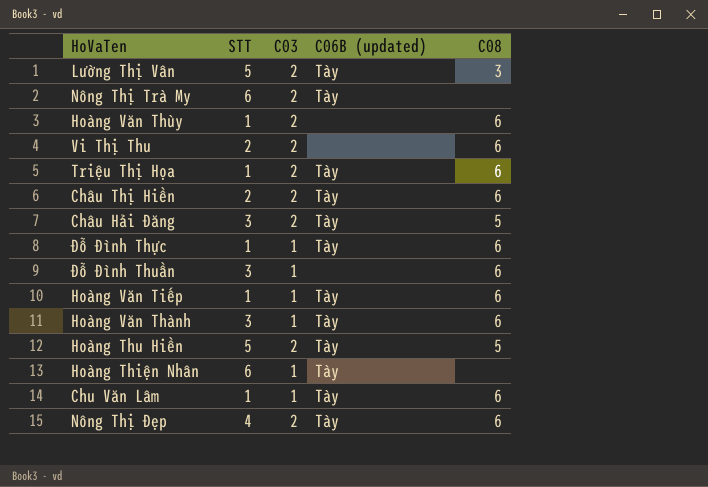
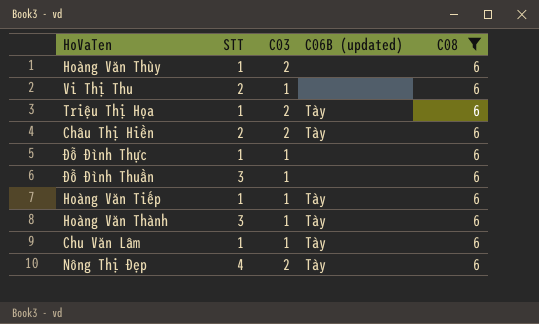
filter: none -> C08 = 6
Vi Thị Thu | C03: 2 -> 1
Đỗ Đình Thực | C06B (updated): Tày -> none

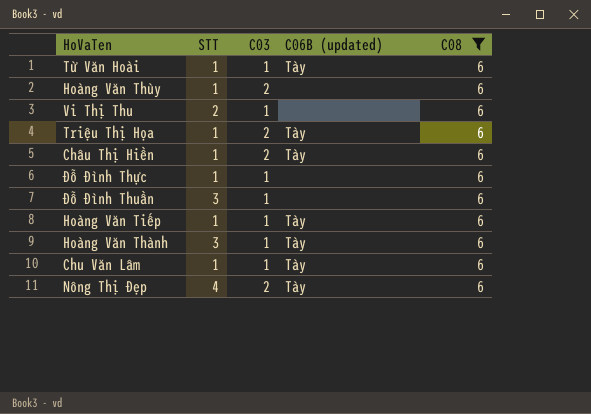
row Từ Văn Hoài: none -> 1 | 1 | Tày | 6
Châu Thị Hiền | STT: 2 -> 1

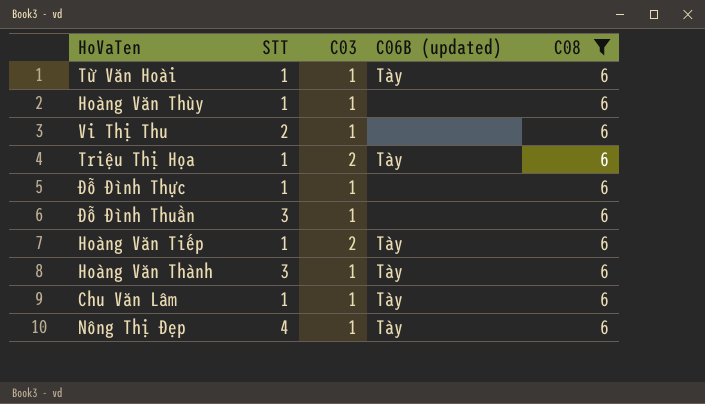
row Châu Thị Hiền: 1 | 2 | Tày | 6 -> none
Hoàng Văn Thùy | C03: 2 -> 1
Hoàng Văn Tiếp | C03: 1 -> 2
Nông Thị Đẹp | C03: 2 -> 1

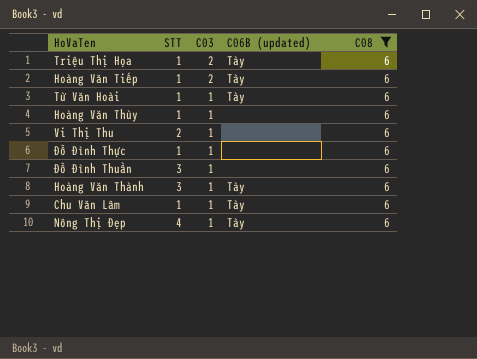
row order: none -> C03 descending

